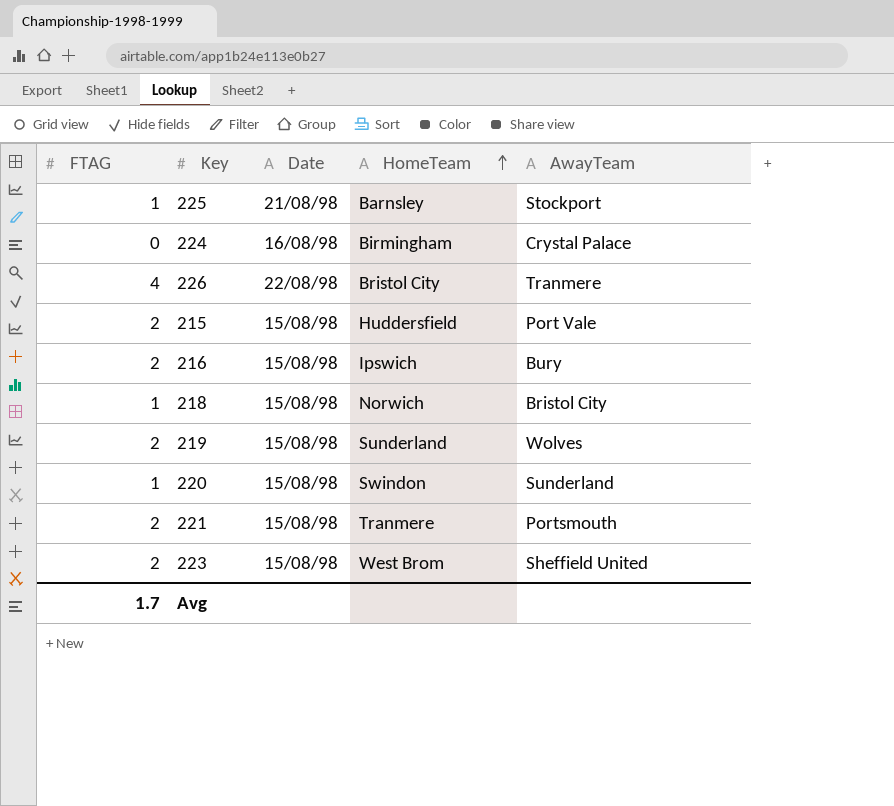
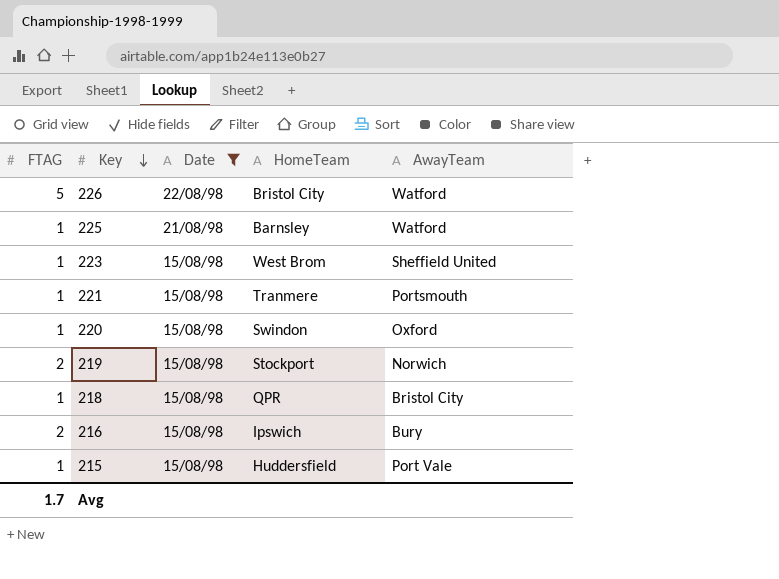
filter: none -> Date != 16/08/98
row order: HomeTeam ascending -> Key descending
226 | FTAG: 4 -> 5
226 | AwayTeam: Tranmere -> Watford
225 | AwayTeam: Stockport -> Watford
223 | FTAG: 2 -> 1
221 | FTAG: 2 -> 1
220 | AwayTeam: Sunderland -> Oxford
219 | HomeTeam: Sunderland -> Stockport
219 | AwayTeam: Wolves -> Norwich
218 | HomeTeam: Norwich -> QPR
215 | FTAG: 2 -> 1

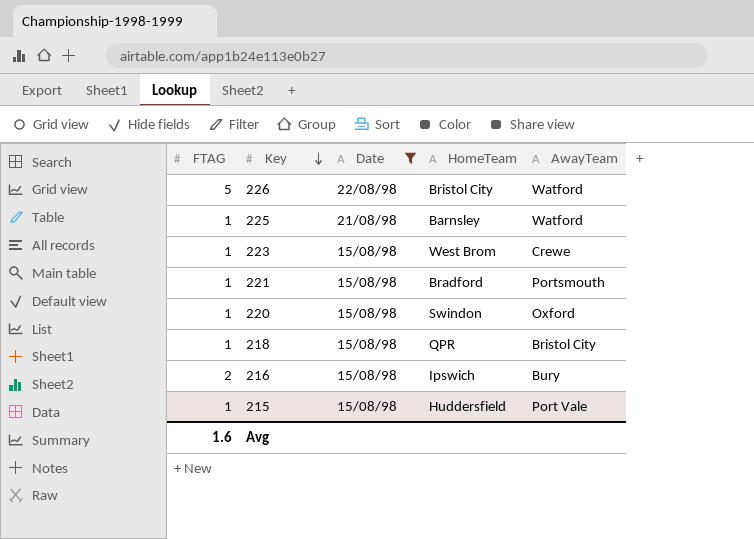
row 219: 2 | 15/08/98 | Stockport | Norwich -> none
223 | AwayTeam: Sheffield United -> Crewe
221 | HomeTeam: Tranmere -> Bradford
Avg | FTAG: 1.7 -> 1.6

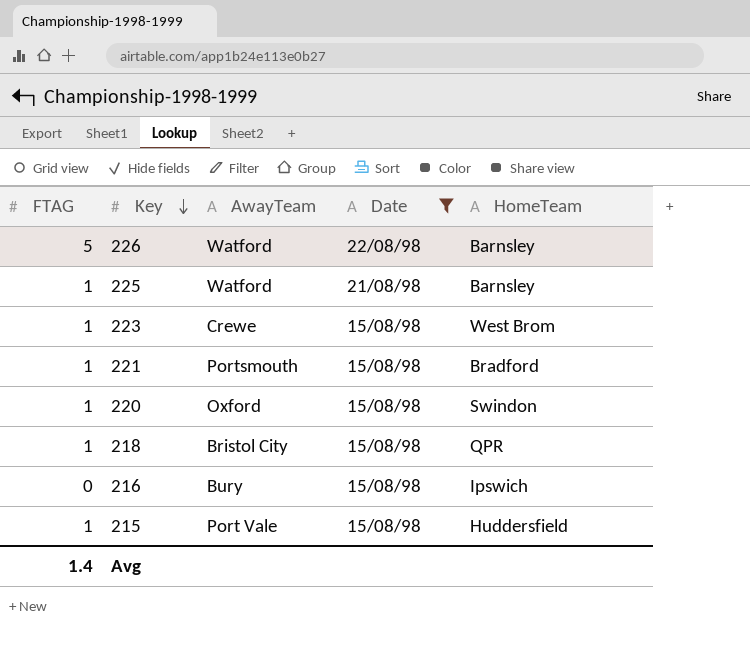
column AwayTeam | position: 5 -> 3
226 | HomeTeam: Bristol City -> Barnsley
216 | FTAG: 2 -> 0
Avg | FTAG: 1.6 -> 1.4

